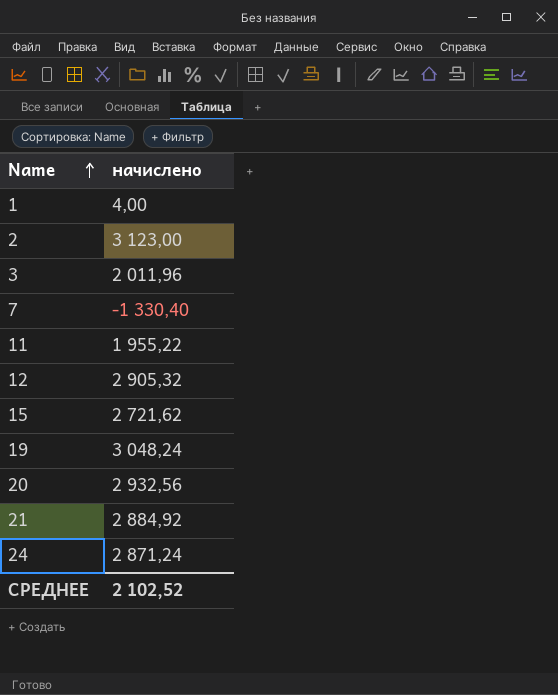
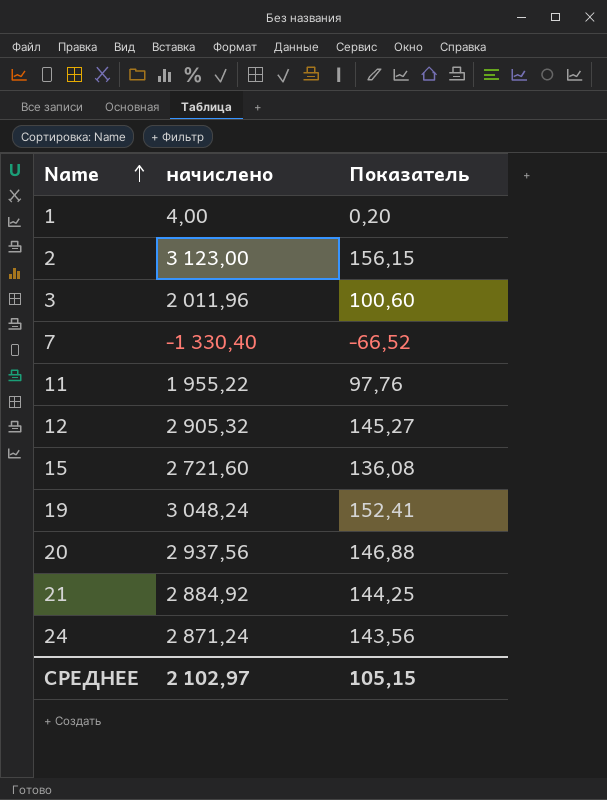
column Показатель | formula: none -> [начислено] * 0,05
15 | начислено: 2 721,62 -> 2 721,60
20 | начислено: 2 932,56 -> 2 937,56
СРЕДНЕЕ | начислено: 2 102,52 -> 2 102,97

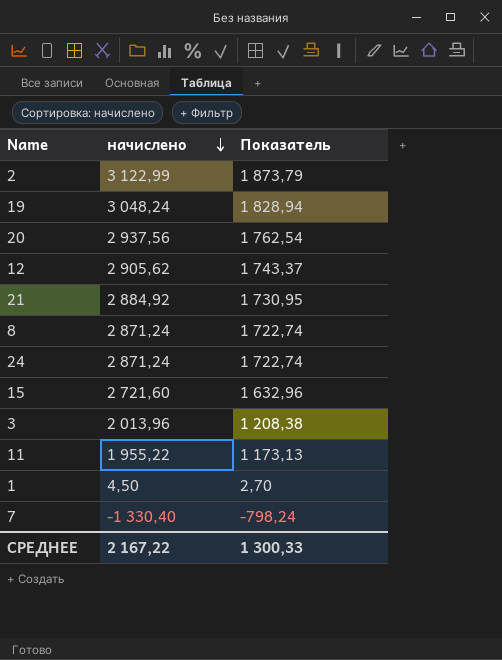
row order: Name ascending -> начислено descending
column Показатель | formula: [начислено] * 0,05 -> [начислено] * 0,6
2 | начислено: 3 123,00 -> 3 122,99
12 | начислено: 2 905,32 -> 2 905,62
row 8: none -> 2 871,24 | 1 722,74
3 | начислено: 2 011,96 -> 2 013,96
1 | начислено: 4,00 -> 4,50
СРЕДНЕЕ | начислено: 2 102,97 -> 2 167,22
СРЕДНЕЕ | Показатель: 105,15 -> 1 300,33

